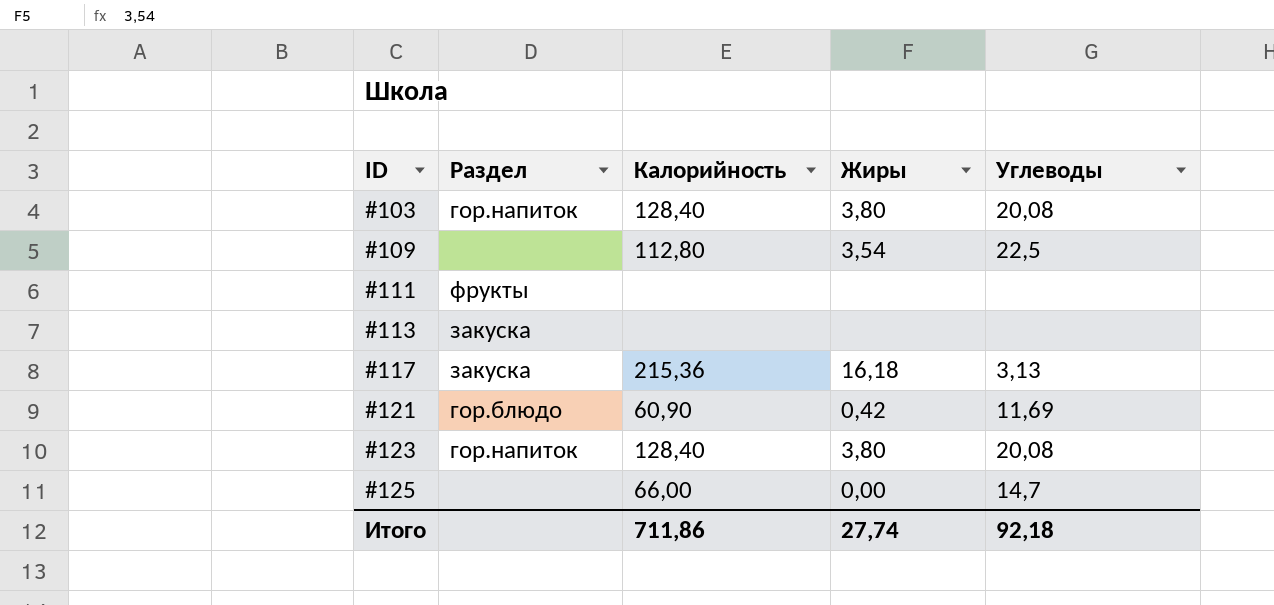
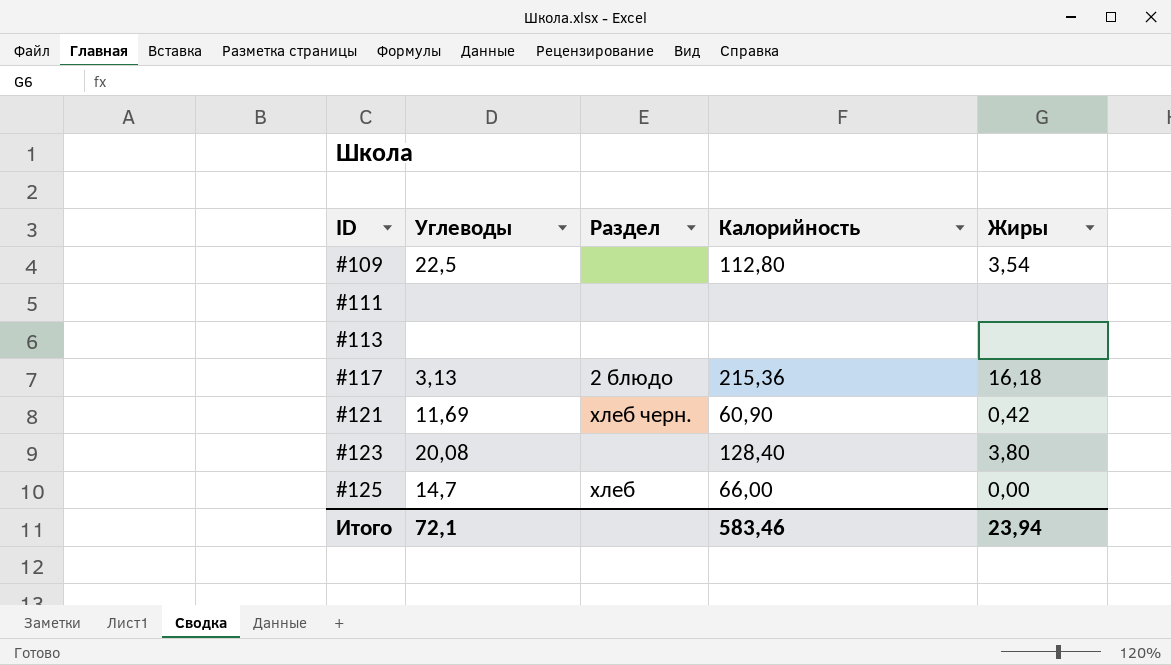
column Углеводы | position: 5 -> 2
row #103: гор.напиток | 128,40 | 3,80 | 20,08 -> none
#111 | Раздел: фрукты -> none
#113 | Раздел: закуска -> none
#117 | Раздел: закуска -> 2 блюдо
#121 | Раздел: гор.блюдо -> хлеб черн.
#123 | Раздел: гор.напиток -> none
#125 | Раздел: none -> хлеб
Итого | Углеводы: 92,18 -> 72,1
Итого | Калорийность: 711,86 -> 583,46
Итого | Жиры: 27,74 -> 23,94

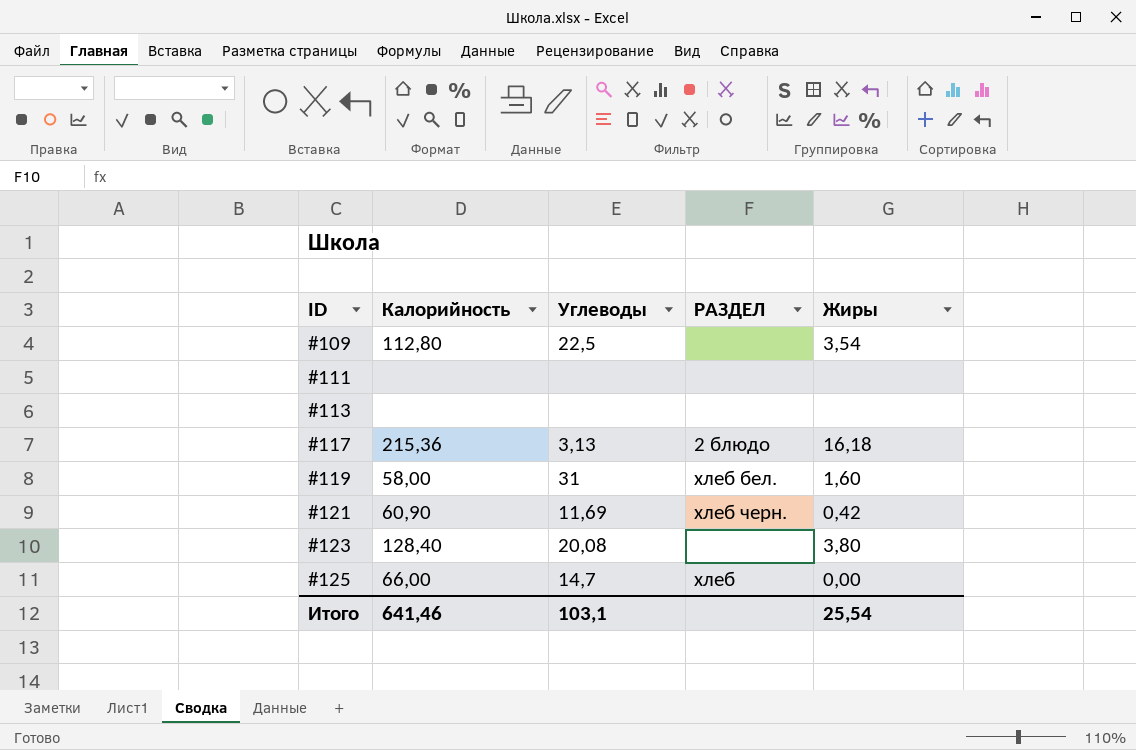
column Калорийность | position: 4 -> 2
column name: Раздел -> РАЗДЕЛ
row #119: none -> 58,00 | 31 | хлеб бел. | 1,60
Итого | Калорийность: 583,46 -> 641,46
Итого | Углеводы: 72,1 -> 103,1
Итого | Жиры: 23,94 -> 25,54

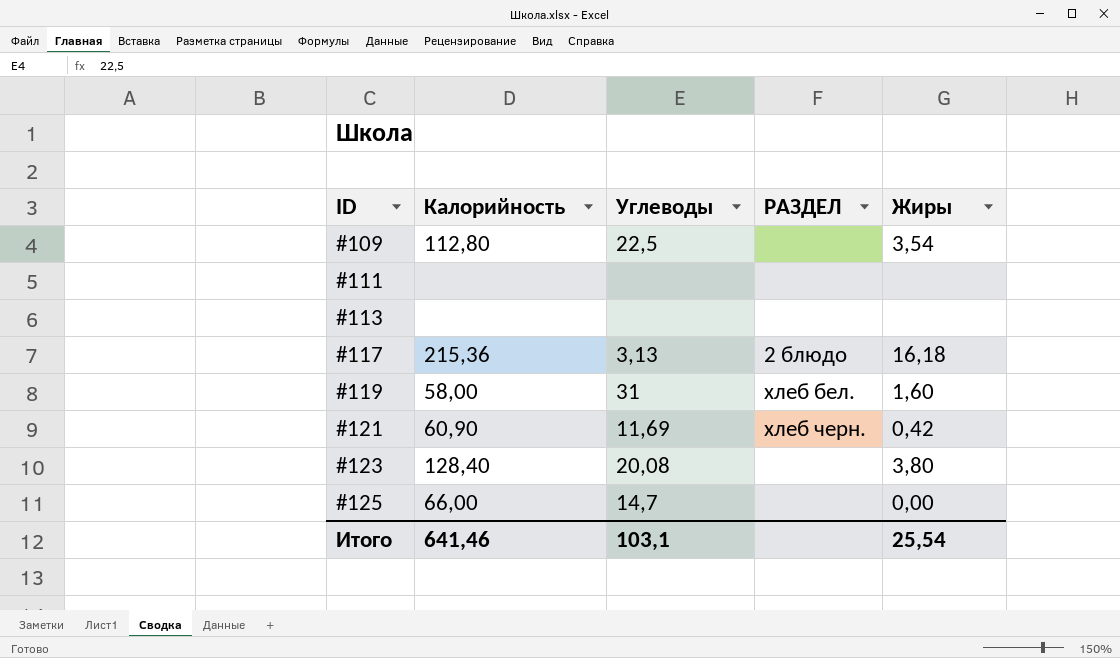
#125 | РАЗДЕЛ: хлеб -> none

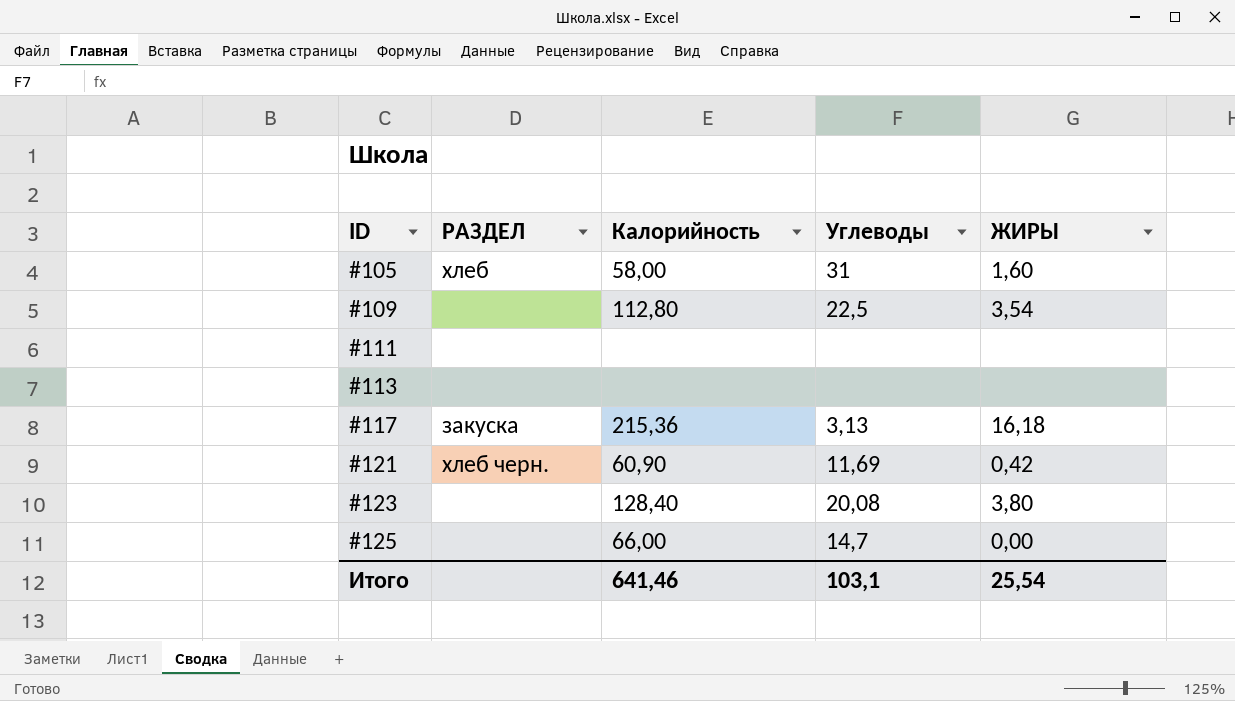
column РАЗДЕЛ | position: 4 -> 2
column name: Жиры -> ЖИРЫ
row #119: 58,00 | 31 | хлеб бел. | 1,60 -> none
row #105: none -> хлеб | 58,00 | 31 | 1,60
#117 | РАЗДЕЛ: 2 блюдо -> закуска

